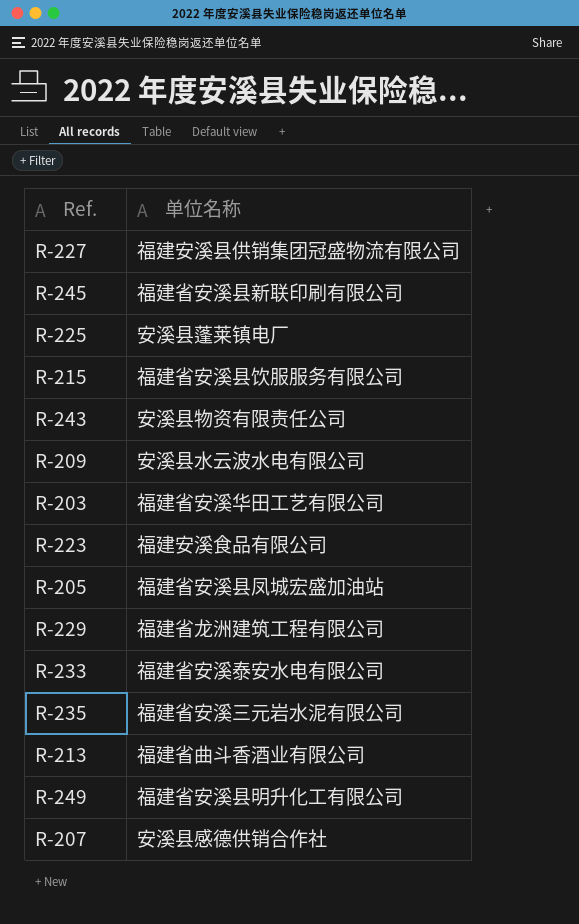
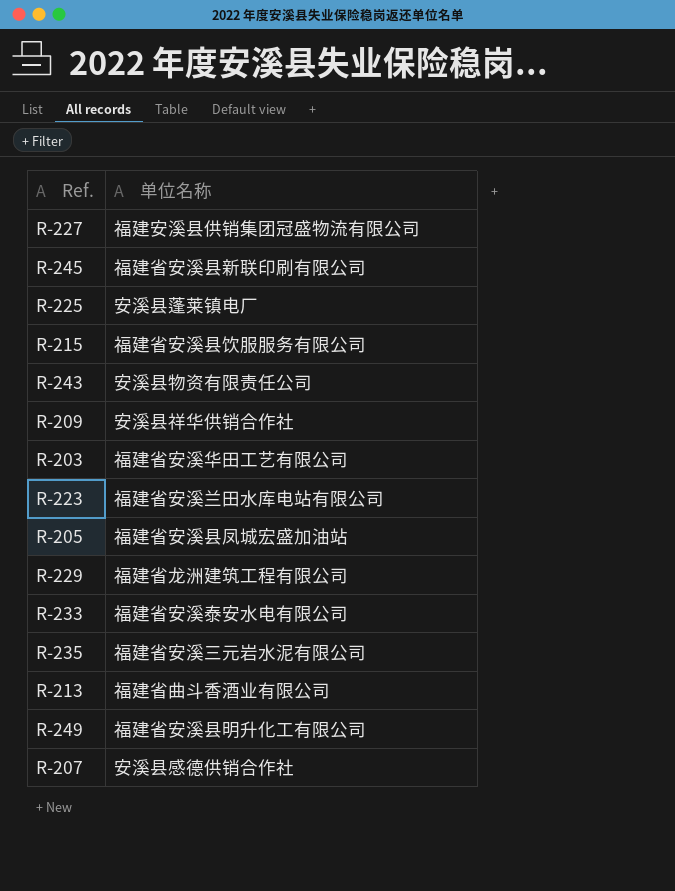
R-209 | 单位名称: 安溪县水云波水电有限公司 -> 安溪县祥华供销合作社
R-223 | 单位名称: 福建安溪食品有限公司 -> 福建省安溪兰田水库电站有限公司

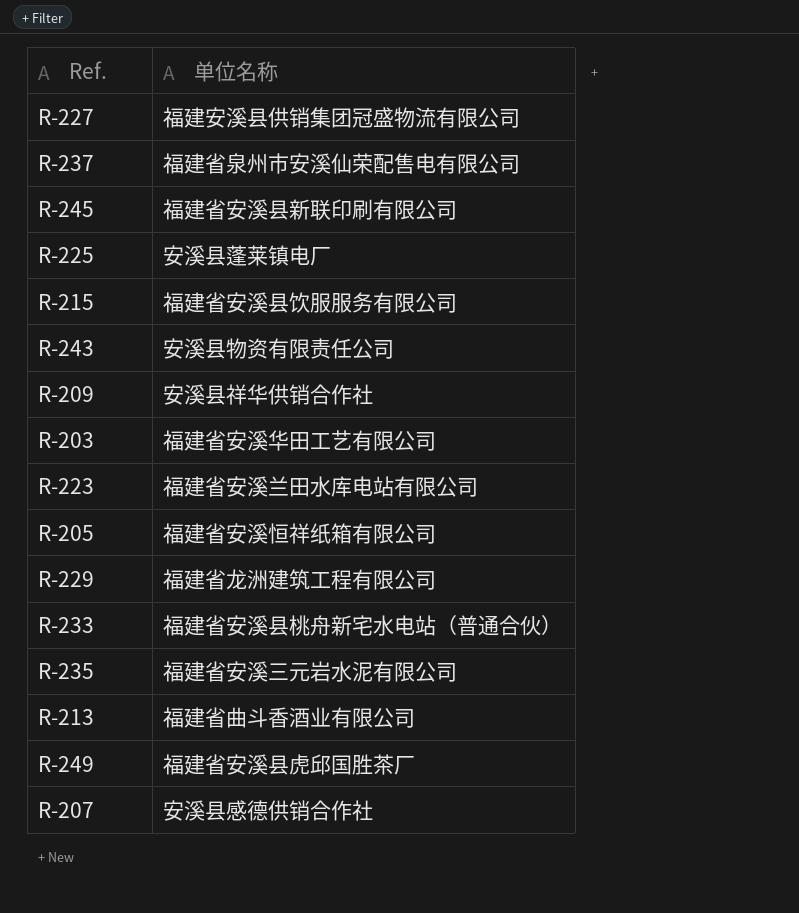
row R-237: none -> 福建省泉州市安溪仙荣配售电有限公司
R-205 | 单位名称: 福建省安溪县凤城宏盛加油站 -> 福建省安溪恒祥纸箱有限公司
R-233 | 单位名称: 福建省安溪泰安水电有限公司 -> 福建省安溪县桃舟新宅水电站（普通合伙）
R-249 | 单位名称: 福建省安溪县明升化工有限公司 -> 福建省安溪县虎邱国胜茶厂

